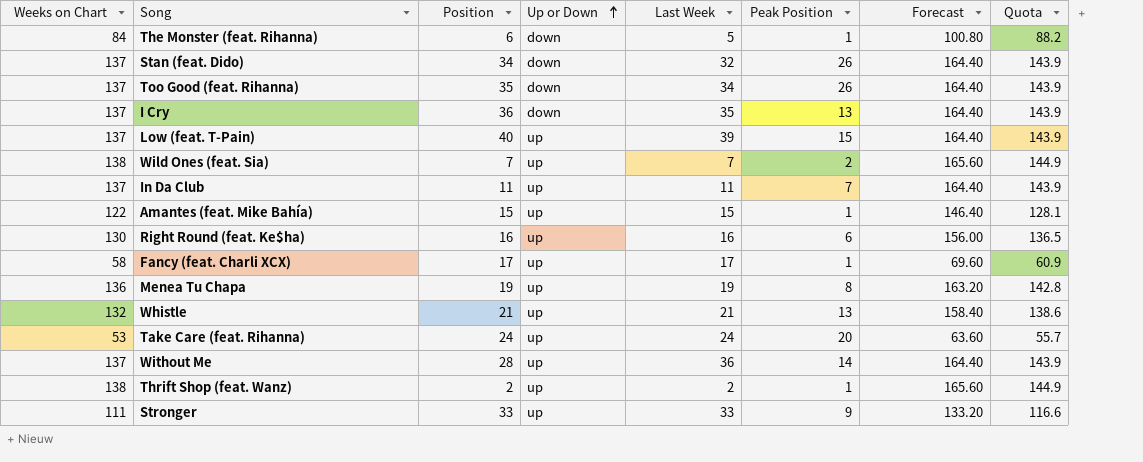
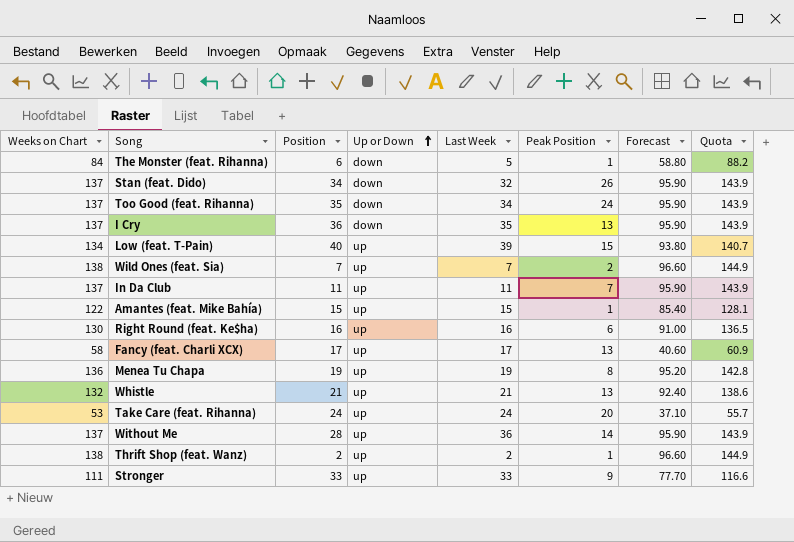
column Forecast | formula: [Weeks on Chart] * 1.2 -> [Weeks on Chart] * 0.7
Too Good (feat. Rihanna) | Peak Position: 26 -> 24
Low (feat. T-Pain) | Weeks on Chart: 137 -> 134
Low (feat. T-Pain) | Quota: 143.9 -> 140.7
Fancy (feat. Charli XCX) | Peak Position: 1 -> 13

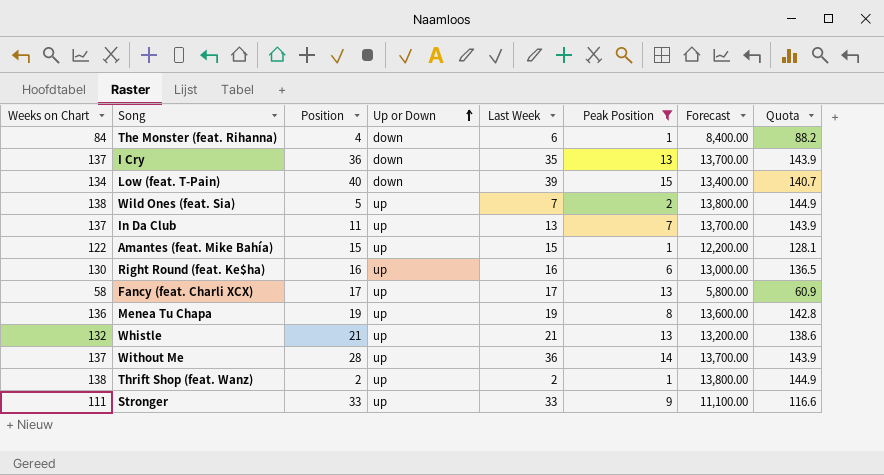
filter: none -> Peak Position <= 15
column Forecast | formula: [Weeks on Chart] * 0.7 -> [Weeks on Chart] * 100
The Monster (feat. Rihanna) | Position: 6 -> 4
The Monster (feat. Rihanna) | Last Week: 5 -> 6
Low (feat. T-Pain) | Up or Down: up -> down
Wild Ones (feat. Sia) | Position: 7 -> 5
In Da Club | Last Week: 11 -> 13

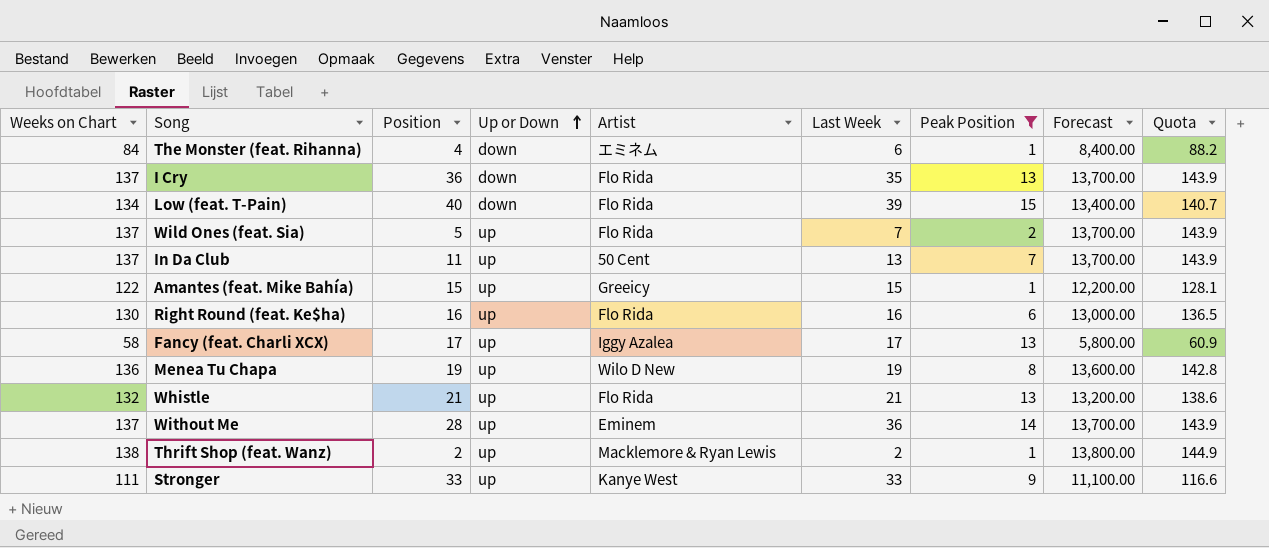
column Artist | position: none -> 5
Wild Ones (feat. Sia) | Weeks on Chart: 138 -> 137
Wild Ones (feat. Sia) | Forecast: 13,800.00 -> 13,700.00
Wild Ones (feat. Sia) | Quota: 144.9 -> 143.9

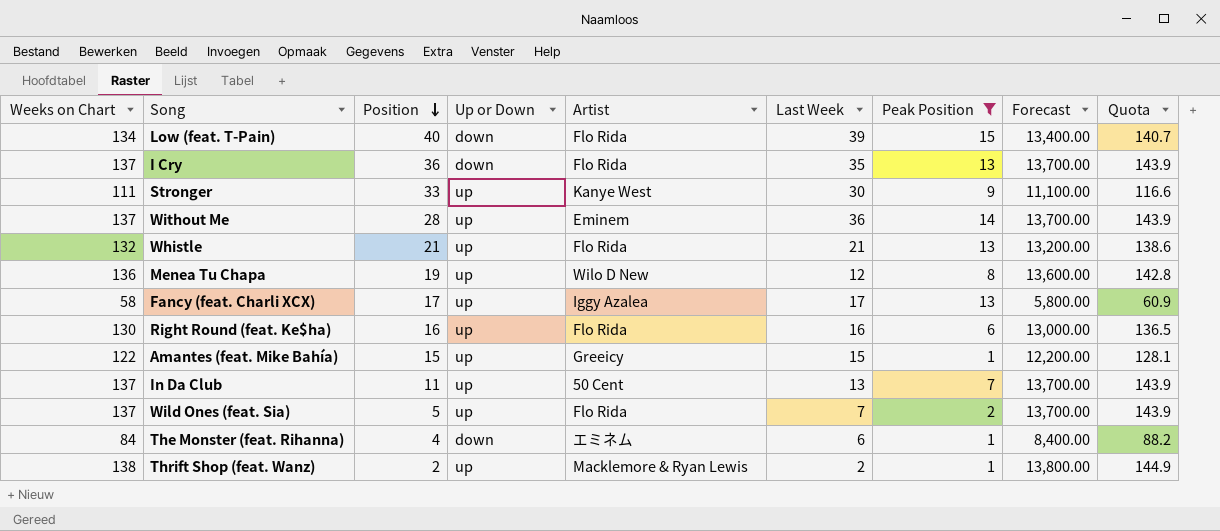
row order: Up or Down ascending -> Position descending
Stronger | Last Week: 33 -> 30
Menea Tu Chapa | Last Week: 19 -> 12

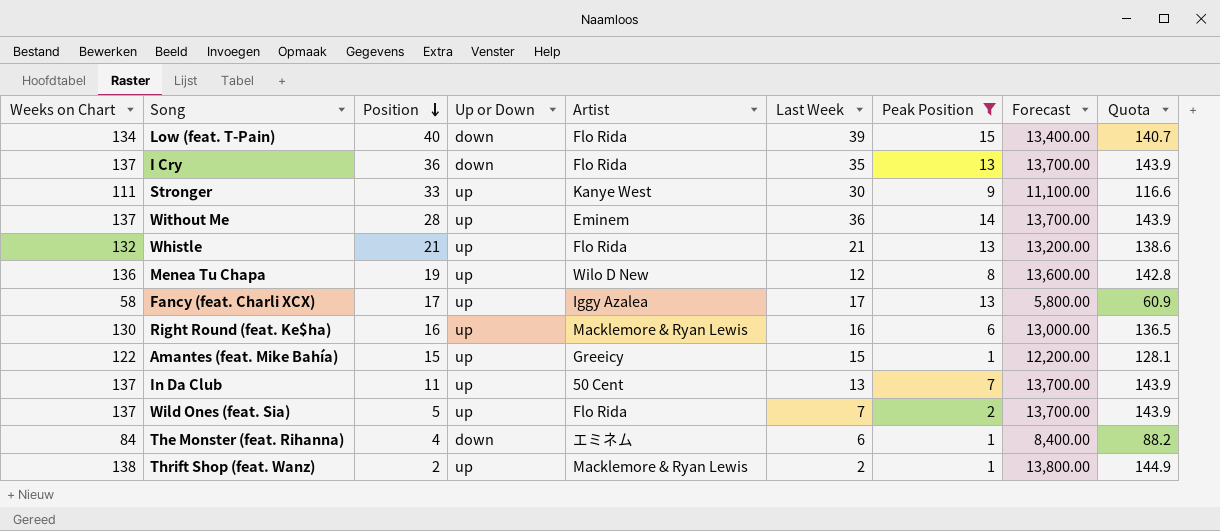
Right Round (feat. Ke$ha) | Artist: Flo Rida -> Macklemore & Ryan Lewis

